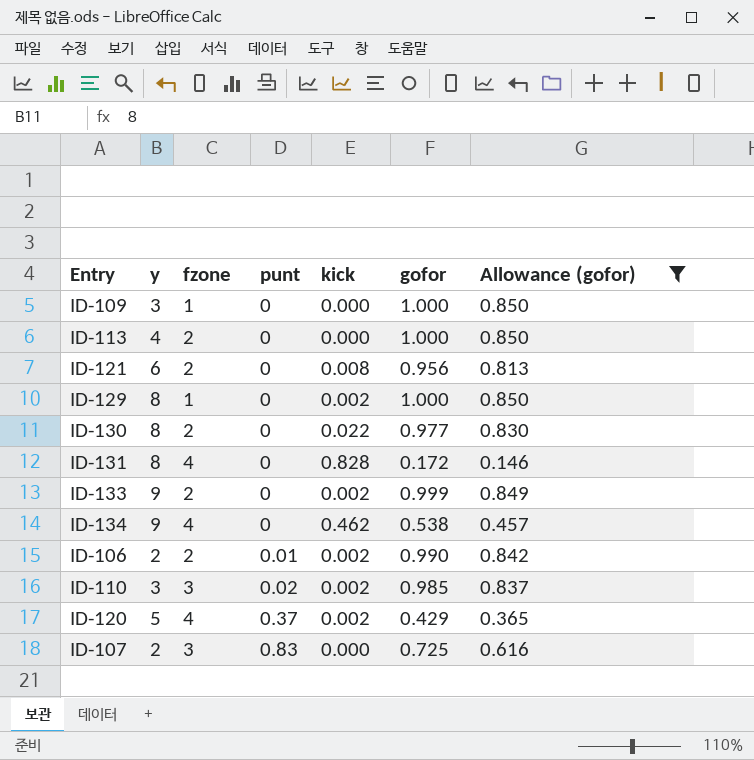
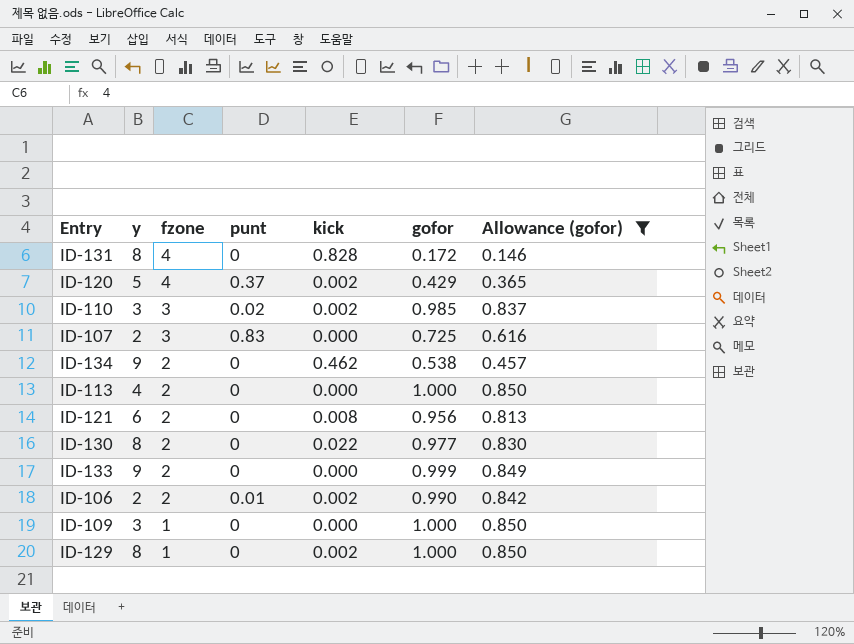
row order: punt ascending -> fzone descending
ID-134 | fzone: 4 -> 2
ID-133 | kick: 0.002 -> 0.000

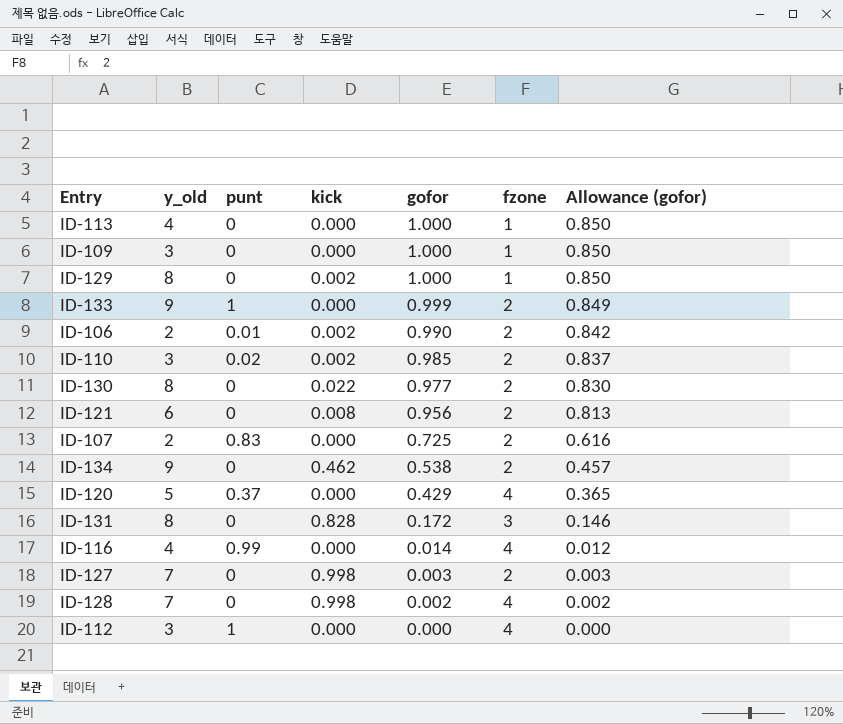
filter: Allowance (gofor) >= 0.146 -> none
row order: fzone descending -> gofor descending
column name: y -> y_old
column fzone | position: 3 -> 6
ID-113 | fzone: 2 -> 1
ID-133 | punt: 0 -> 1
ID-110 | fzone: 3 -> 2
ID-107 | fzone: 3 -> 2
ID-120 | kick: 0.002 -> 0.000
ID-131 | fzone: 4 -> 3

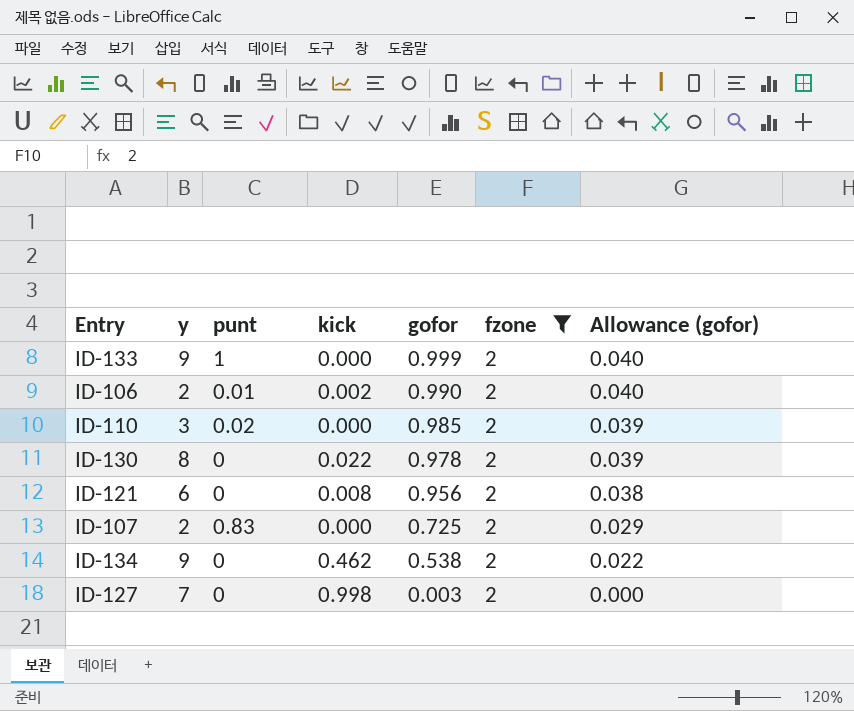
filter: none -> fzone = 2
column name: y_old -> y
column Allowance (gofor) | formula: [gofor] * 0.85 -> [gofor] * 0.04
ID-110 | kick: 0.002 -> 0.000
ID-130 | gofor: 0.977 -> 0.978

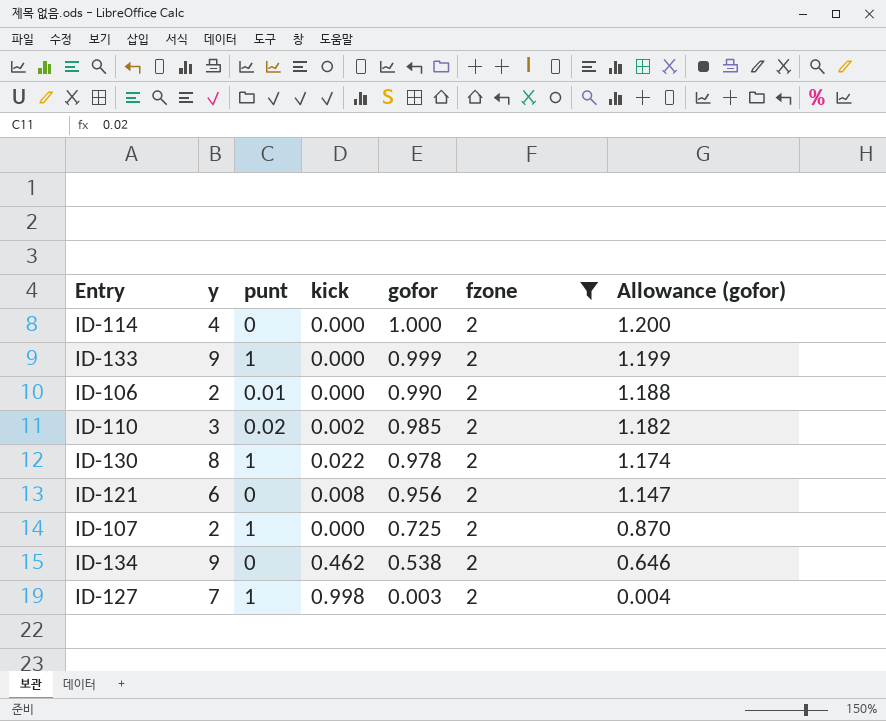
column Allowance (gofor) | formula: [gofor] * 0.04 -> [gofor] * 1.2
row ID-114: none -> 4 | 0 | 0.000 | 1.000 | 2 | 1.200
ID-106 | kick: 0.002 -> 0.000
ID-110 | kick: 0.000 -> 0.002
ID-130 | punt: 0 -> 1
ID-107 | punt: 0.83 -> 1
ID-127 | punt: 0 -> 1

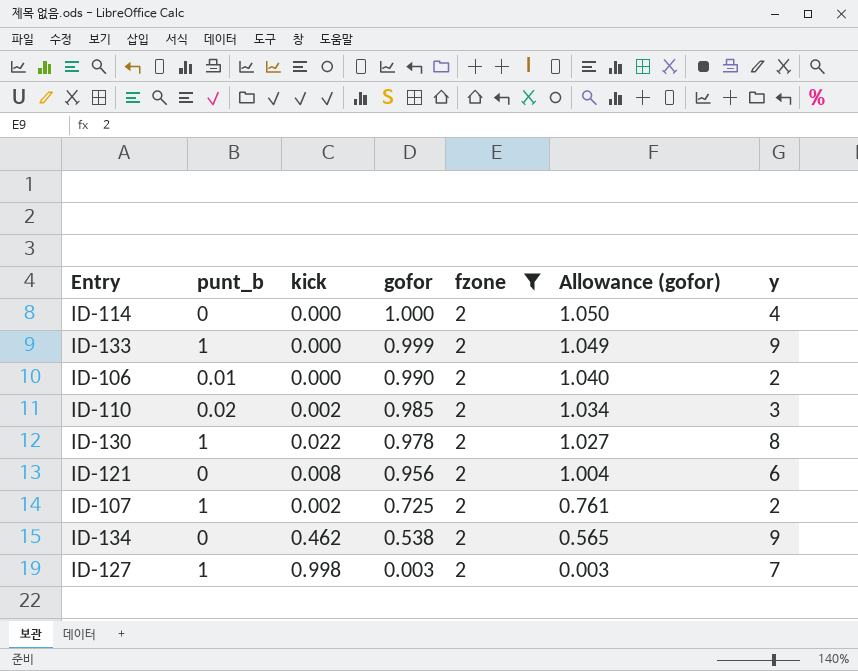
column name: punt -> punt_b
column Allowance (gofor) | formula: [gofor] * 1.2 -> [gofor] * 1.05
column y | position: 2 -> 7
ID-107 | kick: 0.000 -> 0.002

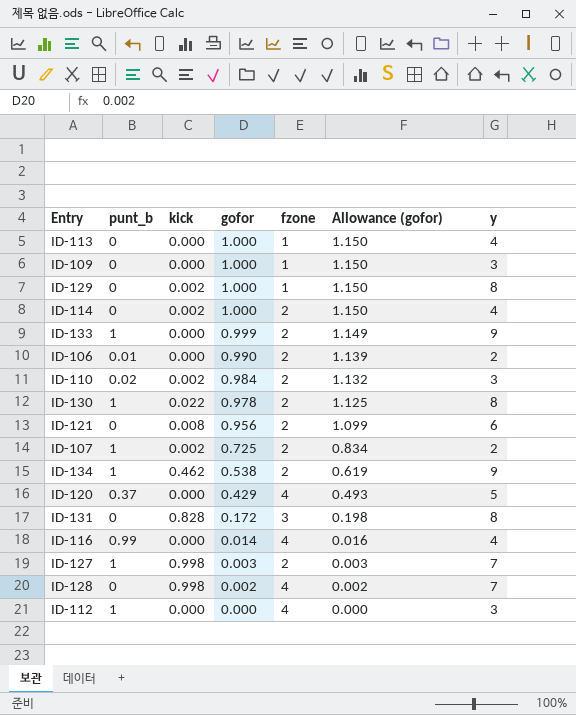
filter: fzone = 2 -> none
column Allowance (gofor) | formula: [gofor] * 1.05 -> [gofor] * 1.15
ID-114 | kick: 0.000 -> 0.002
ID-110 | gofor: 0.985 -> 0.984
ID-134 | punt_b: 0 -> 1

